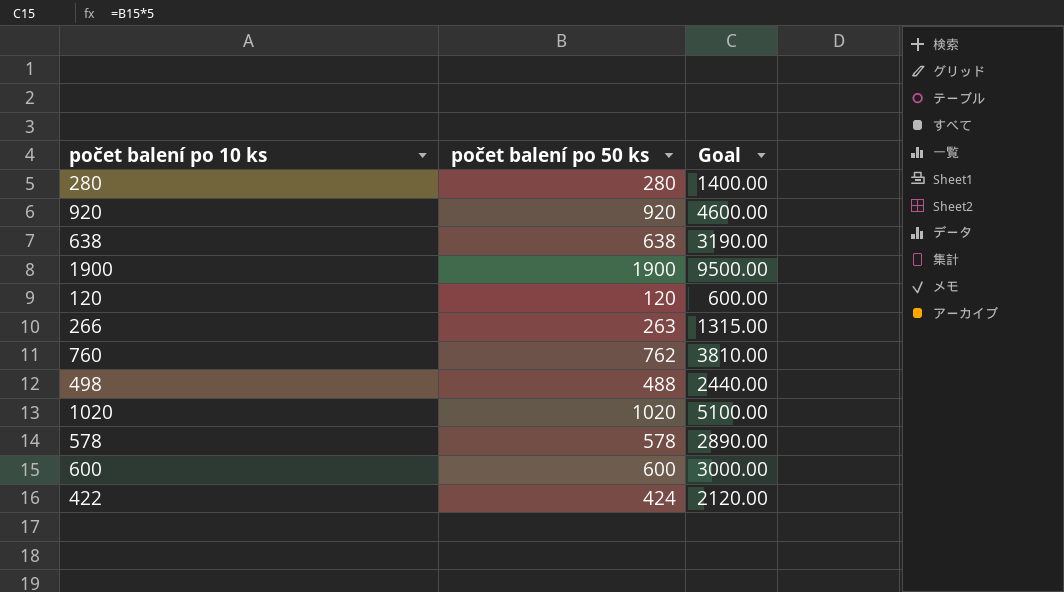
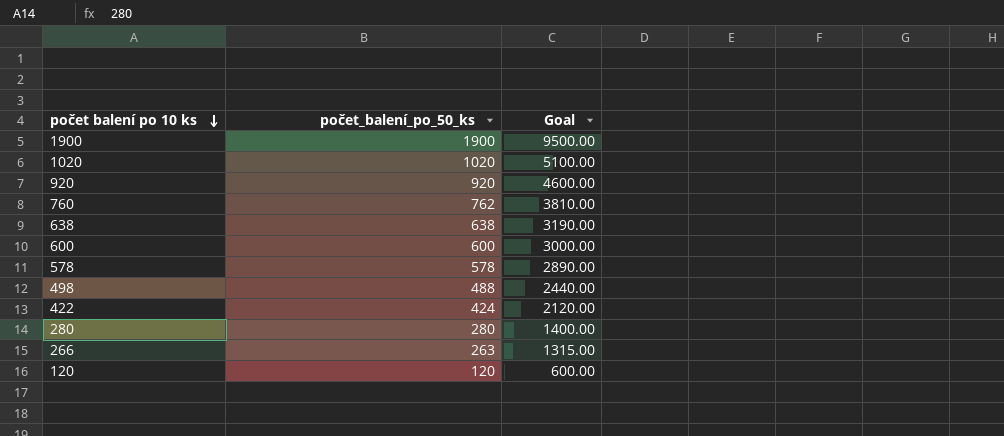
row order: none -> počet balení po 10 ks descending
column name: počet balení po 50 ks -> počet_balení_po_50_ks

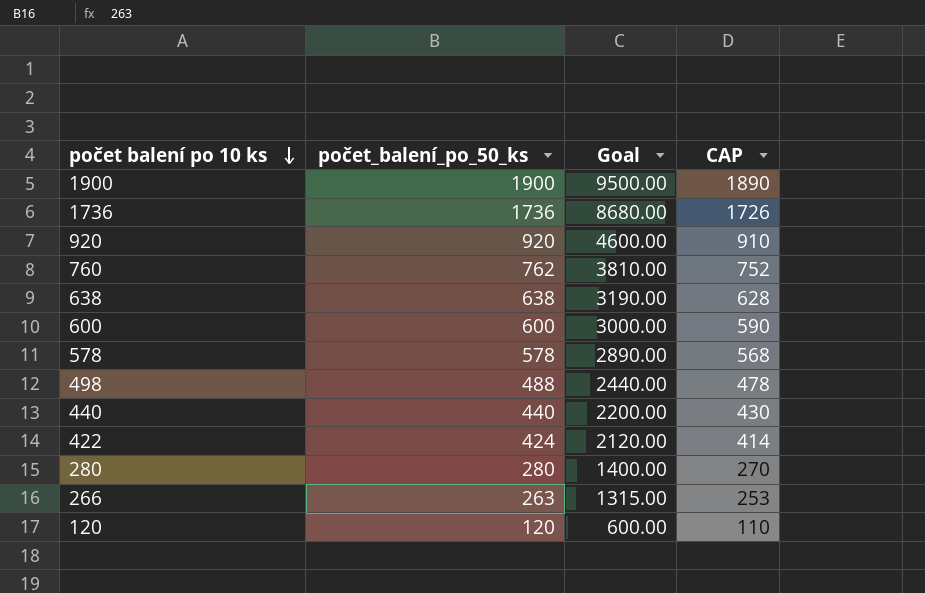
column CAP | formula: none -> [počet_balení_po_50_ks] - 10
row 1020: 1020 | 5100.00 -> none
row 1736: none -> 1736 | 8680.00 | 1726
row 440: none -> 440 | 2200.00 | 430

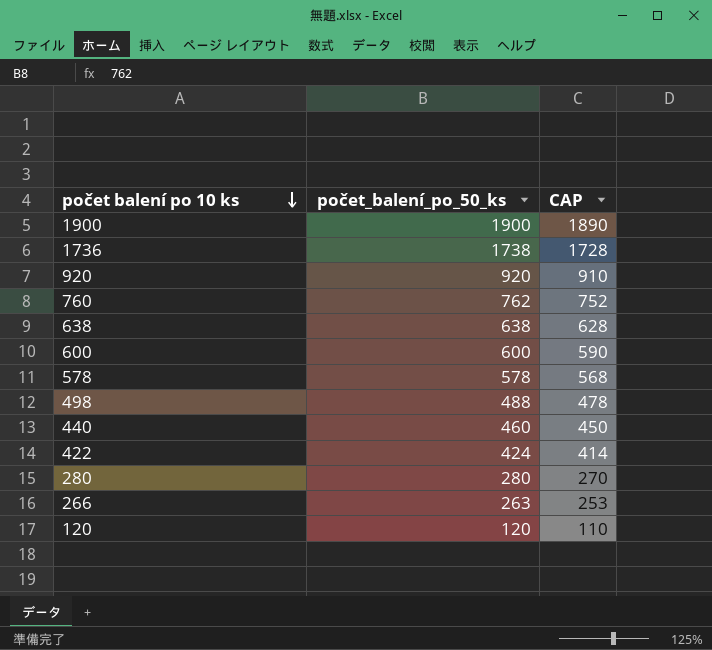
column Goal | formula: [počet_balení_po_50_ks] * 5 -> none
1736 | počet_balení_po_50_ks: 1736 -> 1738
1736 | CAP: 1726 -> 1728
440 | počet_balení_po_50_ks: 440 -> 460
440 | CAP: 430 -> 450

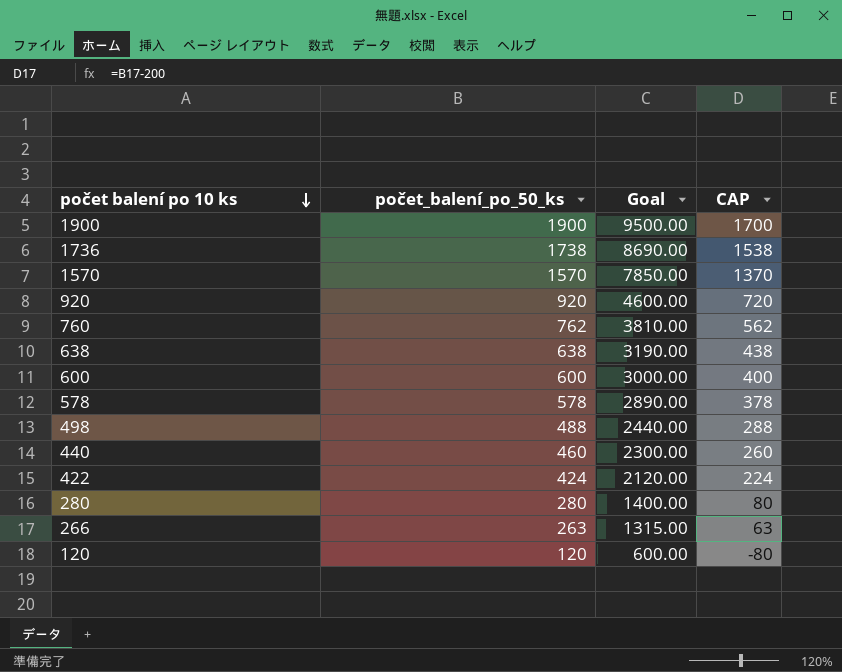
column Goal | formula: none -> [počet_balení_po_50_ks] * 5
column CAP | formula: [počet_balení_po_50_ks] - 10 -> [počet_balení_po_50_ks] - 200
row 1570: none -> 1570 | 7850.00 | 1370

